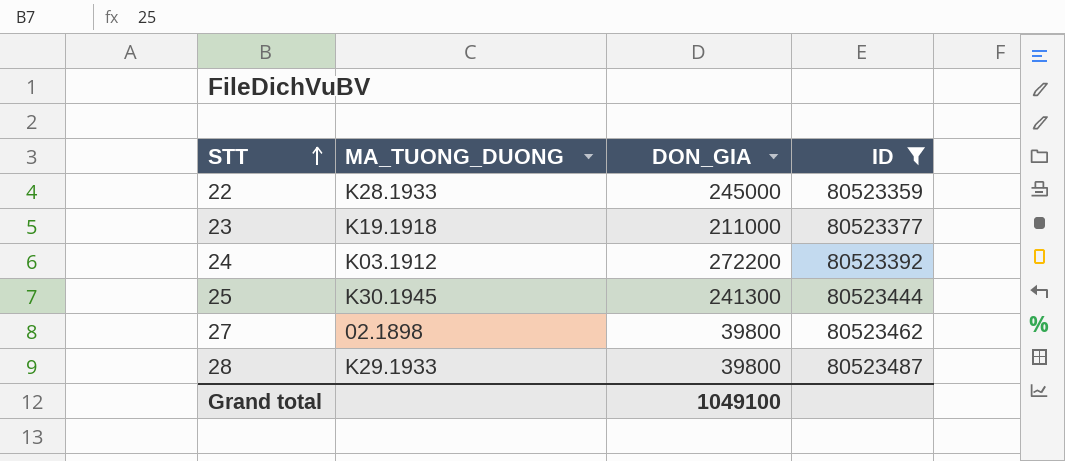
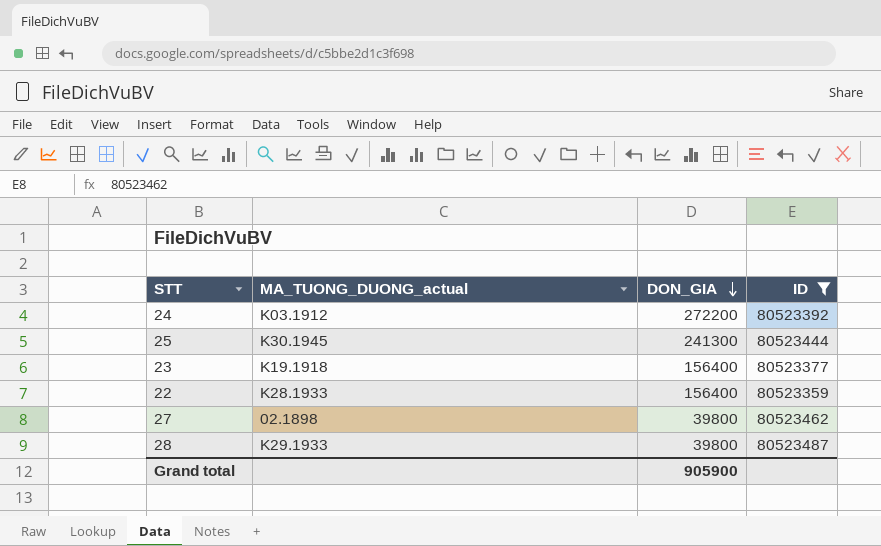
row order: STT ascending -> DON_GIA descending
column name: MA_TUONG_DUONG -> MA_TUONG_DUONG_actual
23 | DON_GIA: 211000 -> 156400
22 | DON_GIA: 245000 -> 156400
Grand total | DON_GIA: 1049100 -> 905900

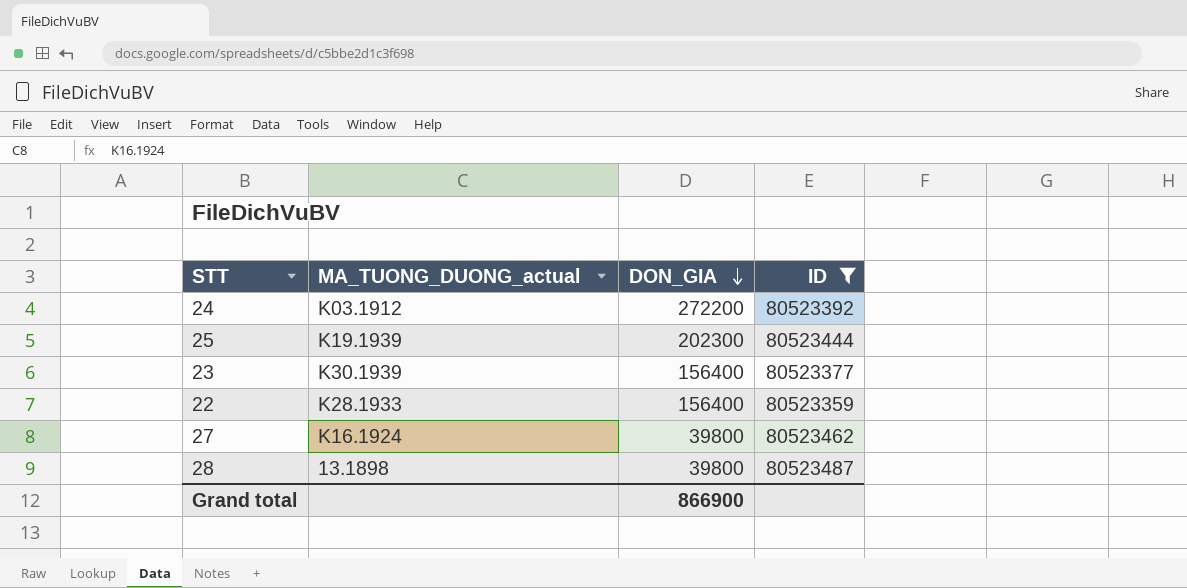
25 | MA_TUONG_DUONG_actual: K30.1945 -> K19.1939
25 | DON_GIA: 241300 -> 202300
23 | MA_TUONG_DUONG_actual: K19.1918 -> K30.1939
27 | MA_TUONG_DUONG_actual: 02.1898 -> K16.1924
28 | MA_TUONG_DUONG_actual: K29.1933 -> 13.1898
Grand total | DON_GIA: 905900 -> 866900

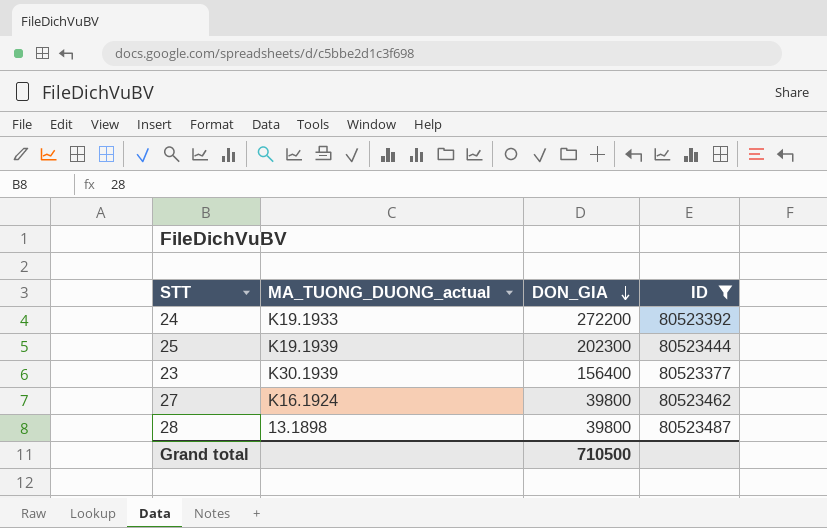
row 22: K28.1933 | 156400 | 80523359 -> none
24 | MA_TUONG_DUONG_actual: K03.1912 -> K19.1933
Grand total | DON_GIA: 866900 -> 710500

